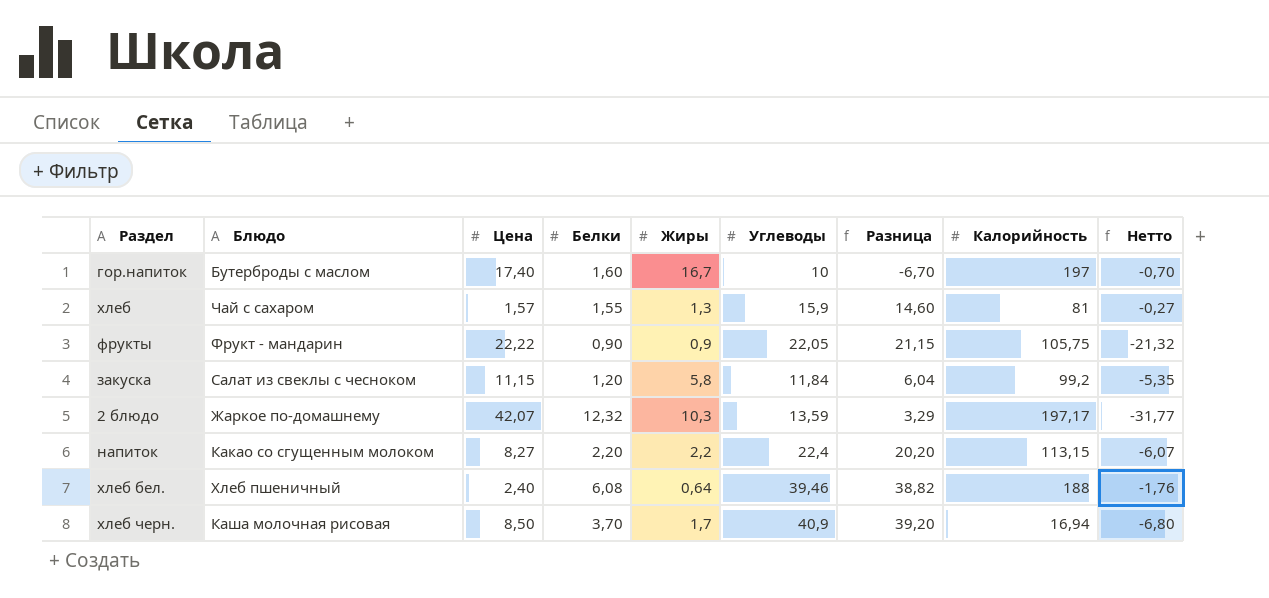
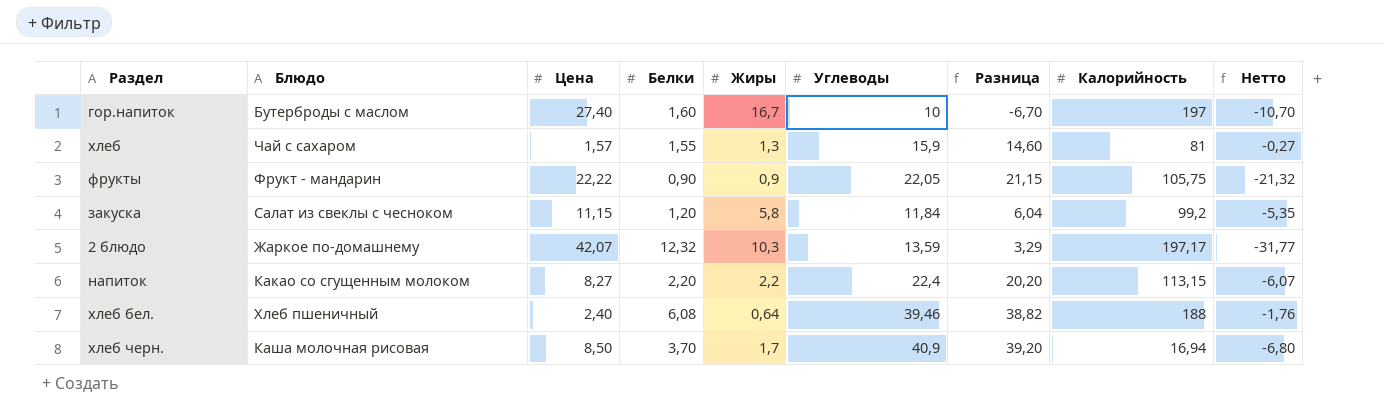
гор.напиток | Цена: 17,40 -> 27,40
гор.напиток | Нетто: -0,70 -> -10,70

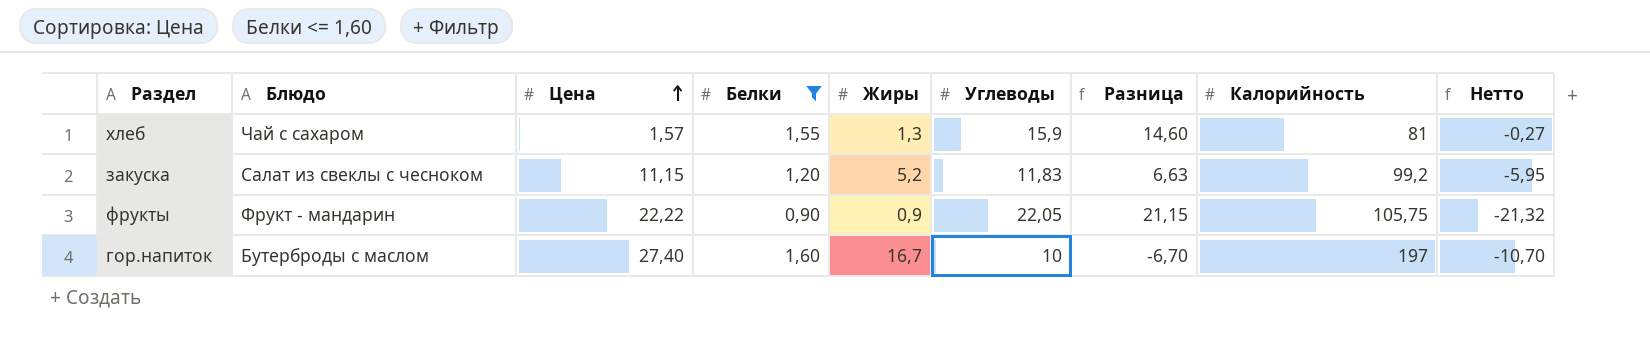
filter: none -> Белки <= 1,60
row order: none -> Цена ascending
закуска | Жиры: 5,8 -> 5,2
закуска | Углеводы: 11,84 -> 11,83
закуска | Разница: 6,04 -> 6,63
закуска | Нетто: -5,35 -> -5,95

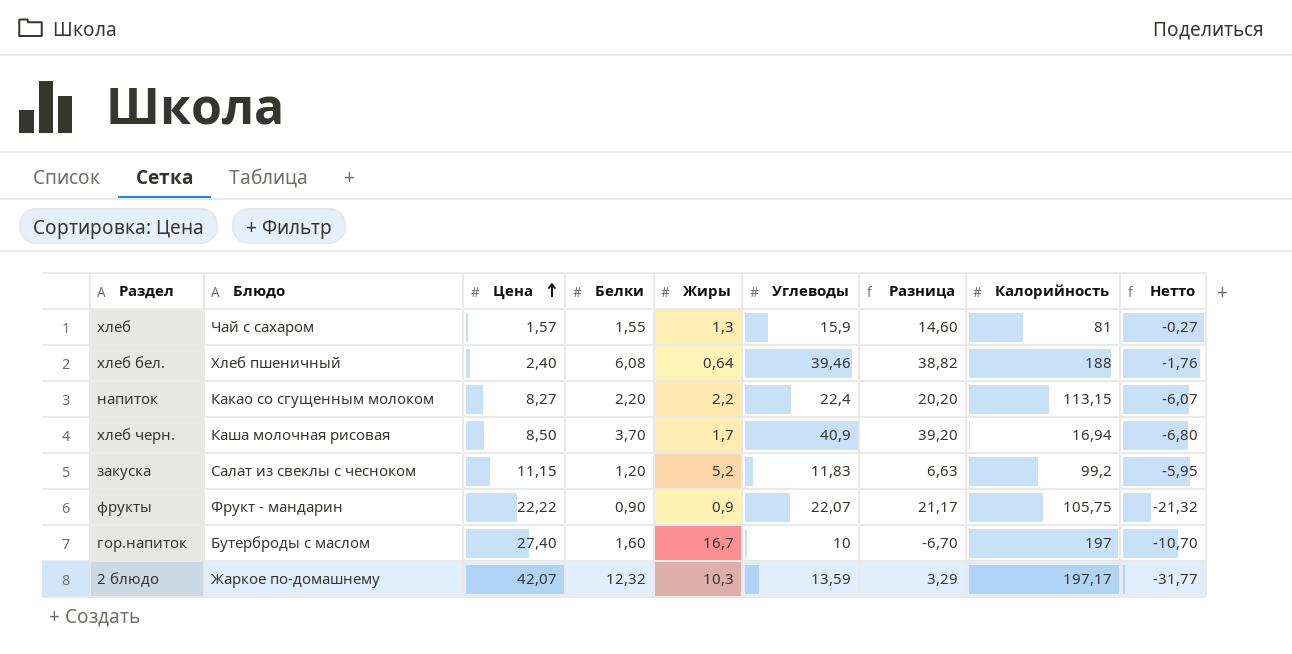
filter: Белки <= 1,60 -> none
фрукты | Углеводы: 22,05 -> 22,07
фрукты | Разница: 21,15 -> 21,17

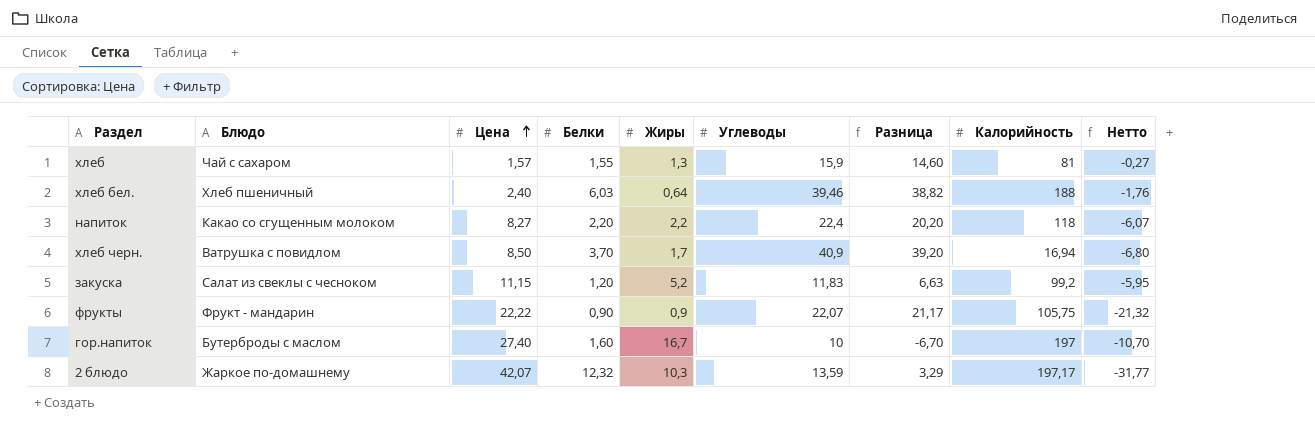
хлеб бел. | Белки: 6,08 -> 6,03
напиток | Калорийность: 113,15 -> 118
хлеб черн. | Блюдо: Каша молочная рисовая -> Ватрушка с повидлом

